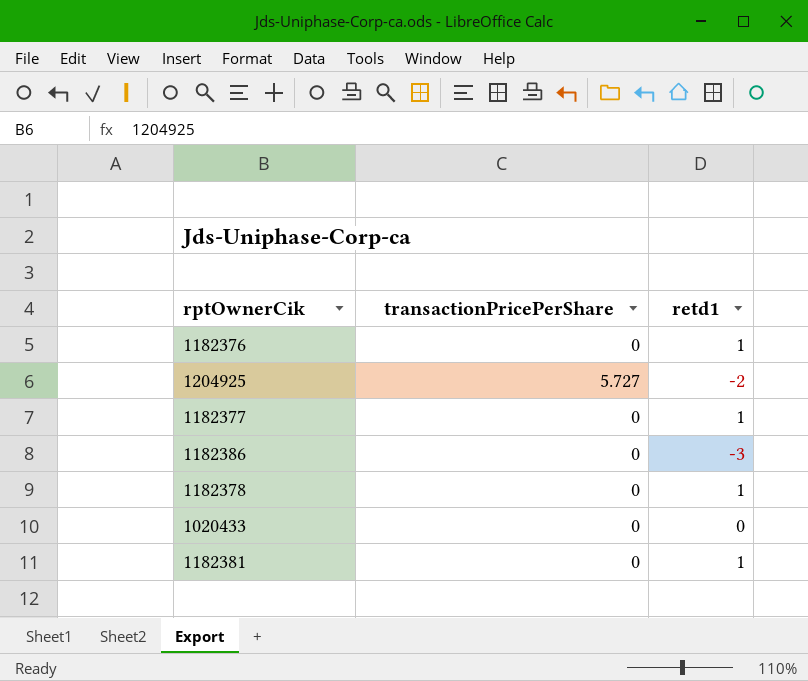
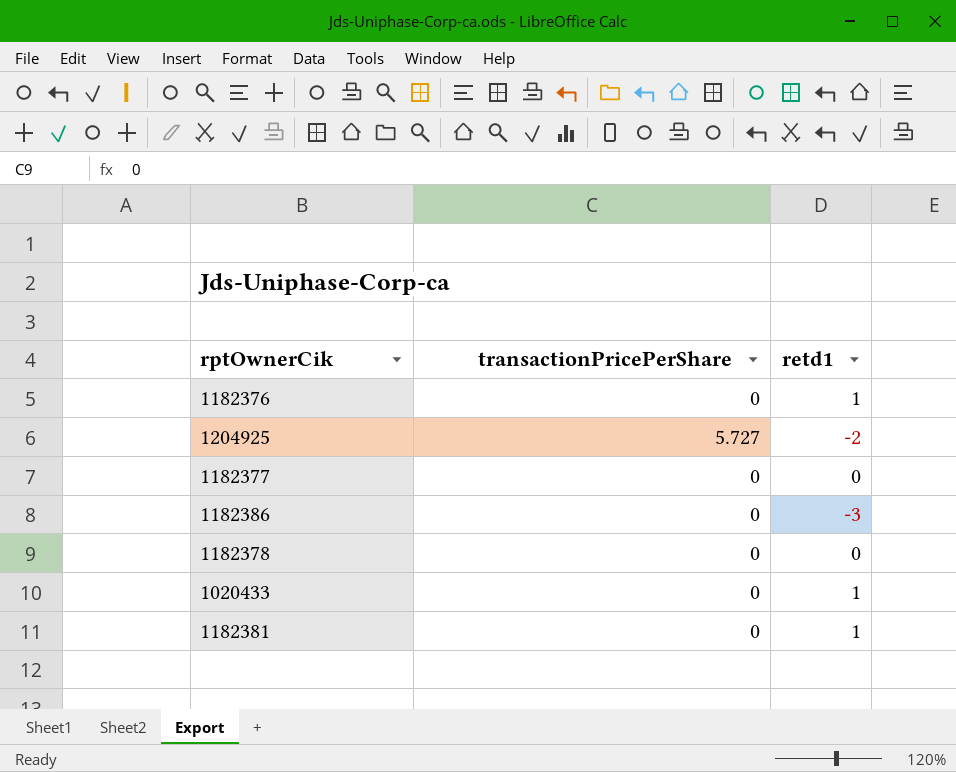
1182377 | retd1: 1 -> 0
1182378 | retd1: 1 -> 0
1020433 | retd1: 0 -> 1

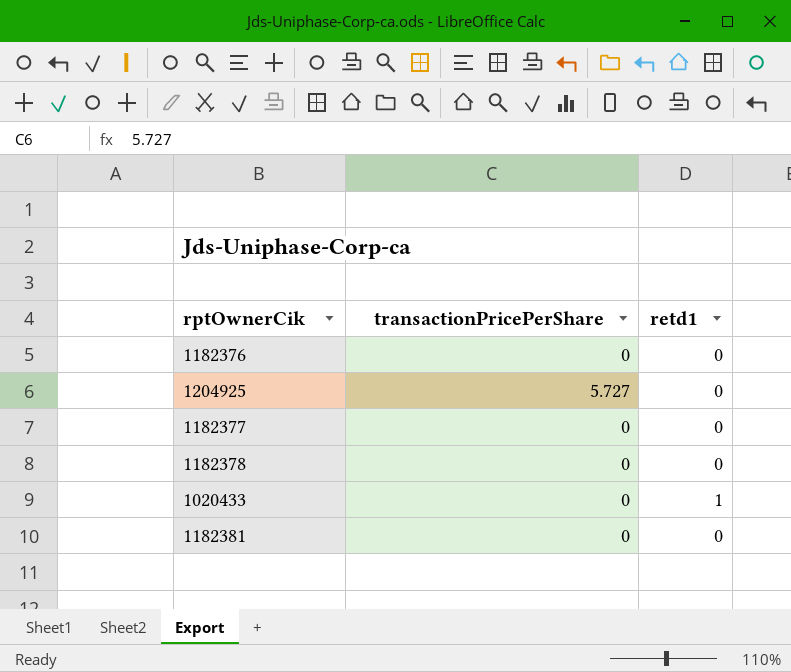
row 1182386: 0 | -3 -> none
1182376 | retd1: 1 -> 0
1204925 | retd1: -2 -> 0
1182381 | retd1: 1 -> 0

